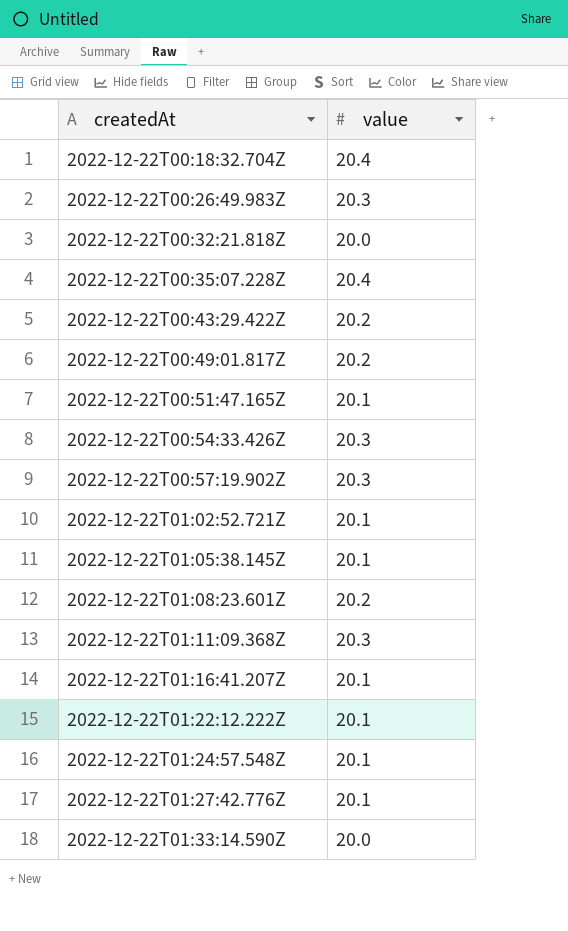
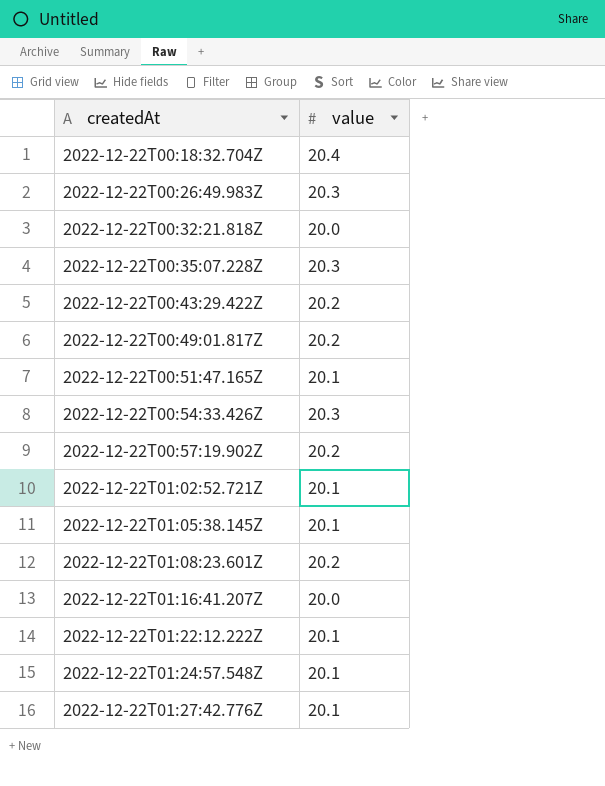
row 2022-12-22T01:11:09.368Z: 20.3 -> none
row 2022-12-22T01:33:14.590Z: 20.0 -> none
2022-12-22T00:35:07.228Z | value: 20.4 -> 20.3
2022-12-22T00:57:19.902Z | value: 20.3 -> 20.2
2022-12-22T01:16:41.207Z | value: 20.1 -> 20.0

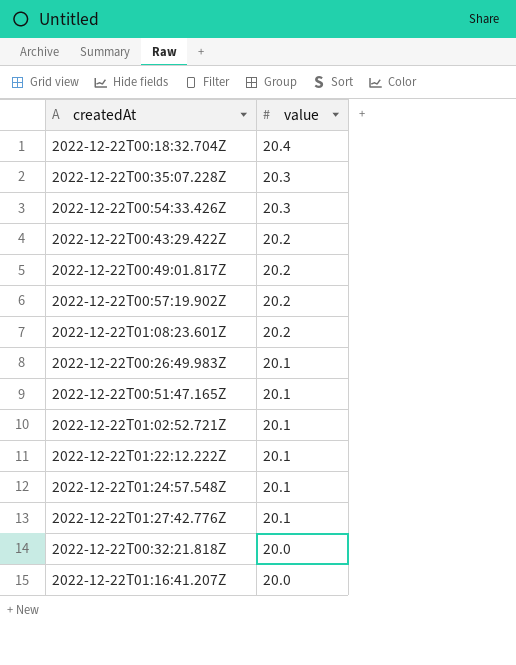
row order: createdAt ascending -> value descending
row 2022-12-22T01:05:38.145Z: 20.1 -> none
2022-12-22T00:26:49.983Z | value: 20.3 -> 20.1

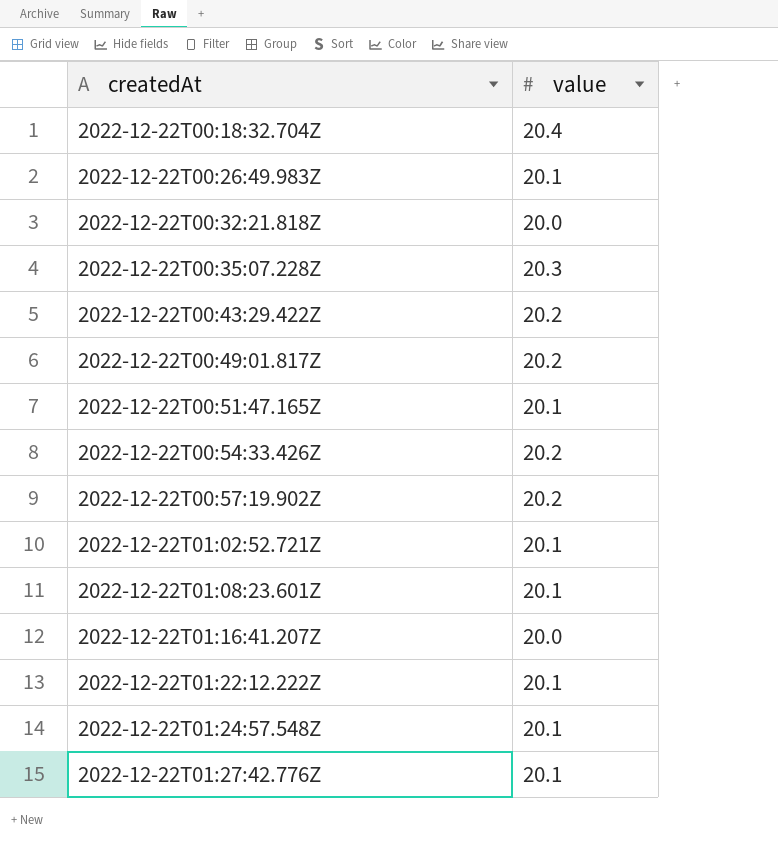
row order: value descending -> createdAt ascending
2022-12-22T00:54:33.426Z | value: 20.3 -> 20.2
2022-12-22T01:08:23.601Z | value: 20.2 -> 20.1

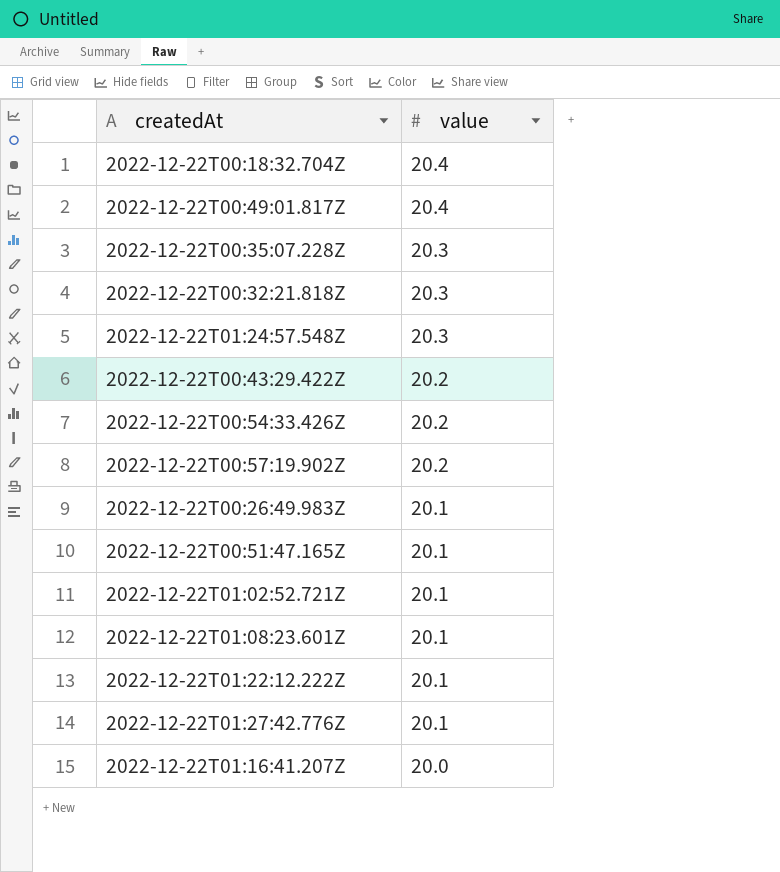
row order: createdAt ascending -> value descending
2022-12-22T00:49:01.817Z | value: 20.2 -> 20.4
2022-12-22T00:32:21.818Z | value: 20.0 -> 20.3
2022-12-22T01:24:57.548Z | value: 20.1 -> 20.3

